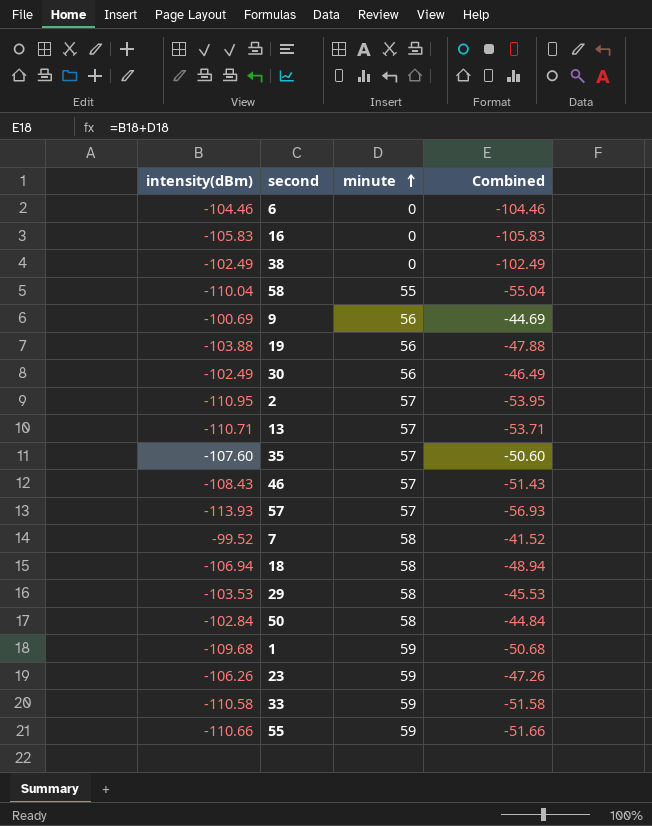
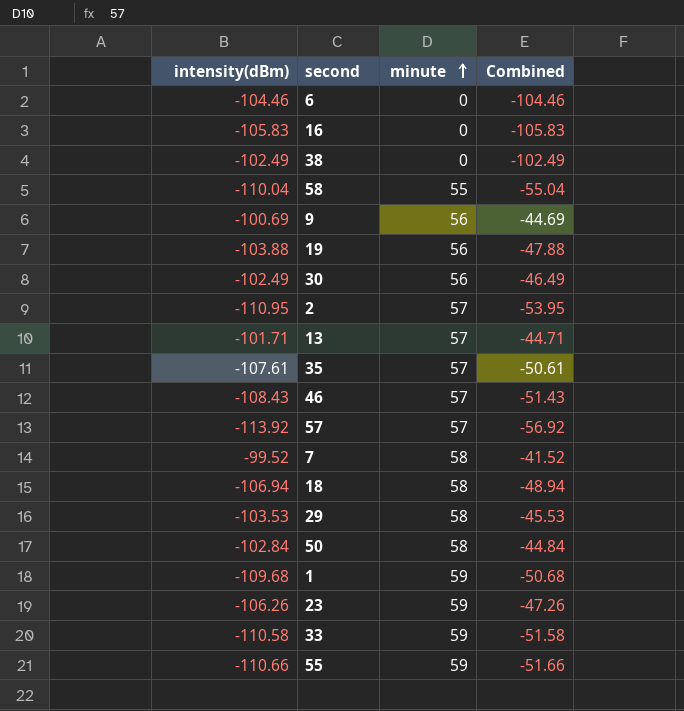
13 | intensity(dBm): -110.71 -> -101.71
13 | Combined: -53.71 -> -44.71
35 | intensity(dBm): -107.60 -> -107.61
35 | Combined: -50.60 -> -50.61
57 | intensity(dBm): -113.93 -> -113.92
57 | Combined: -56.93 -> -56.92

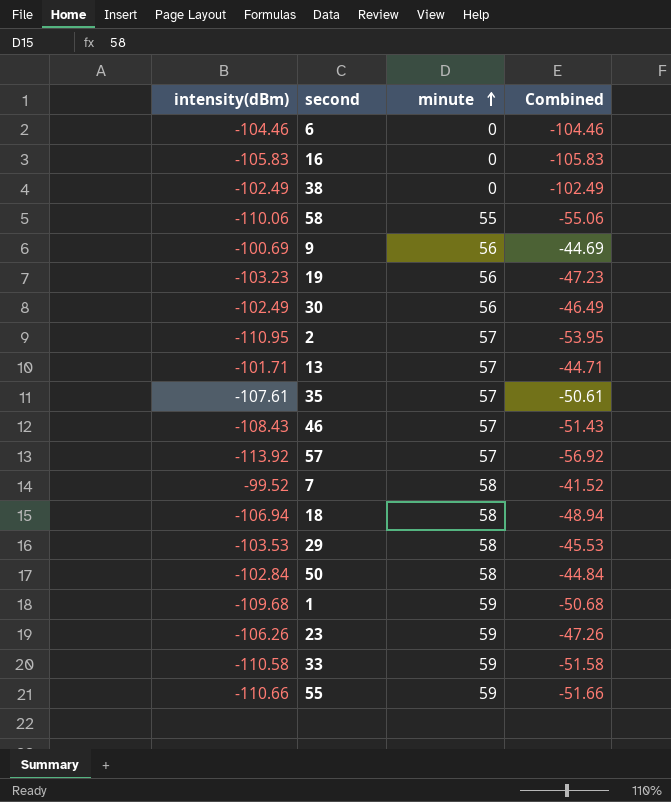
58 | intensity(dBm): -110.04 -> -110.06
58 | Combined: -55.04 -> -55.06
19 | intensity(dBm): -103.88 -> -103.23
19 | Combined: -47.88 -> -47.23

